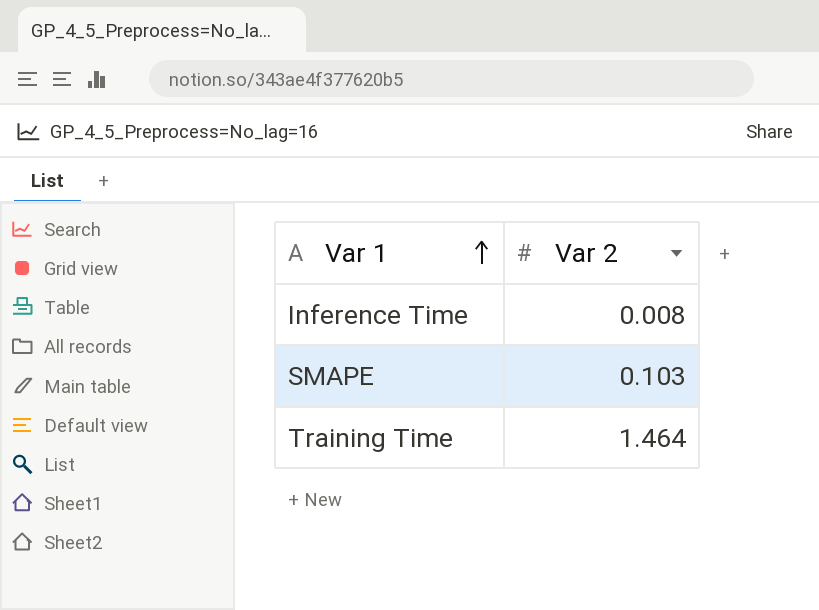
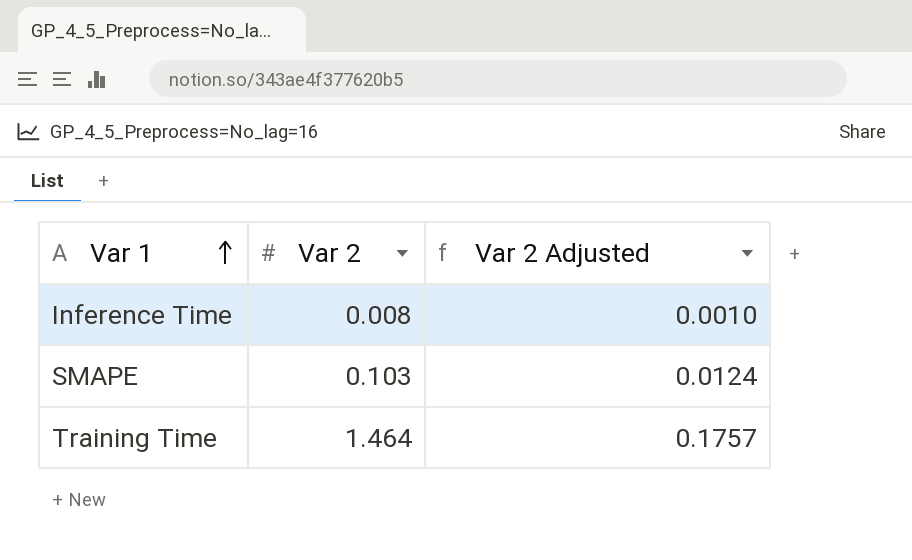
column Var 2 Adjusted | formula: none -> [Var 2] * 0.12

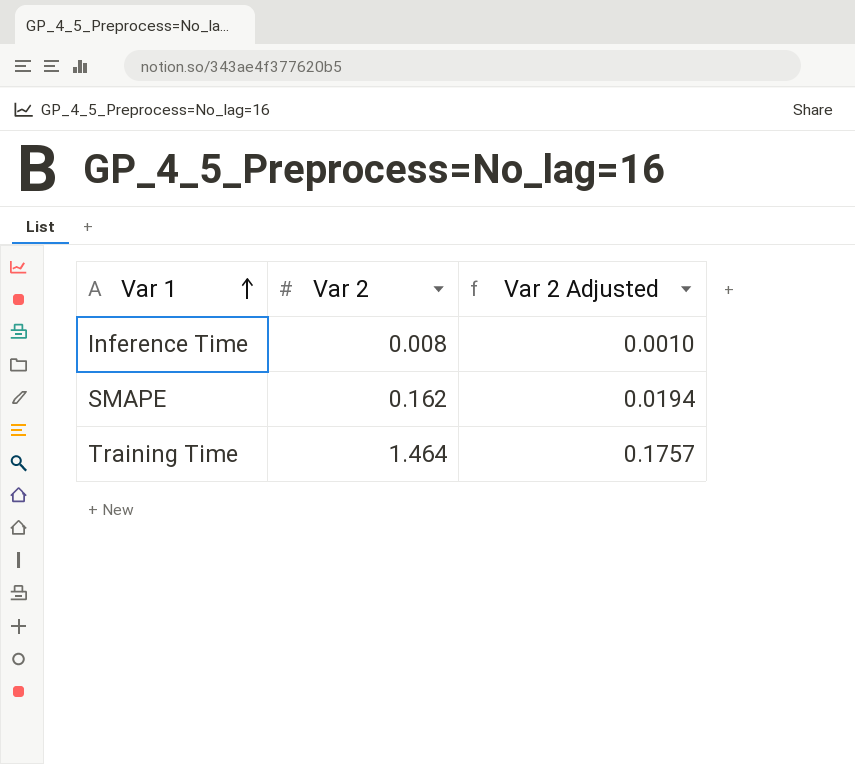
SMAPE | Var 2: 0.103 -> 0.162
SMAPE | Var 2 Adjusted: 0.0124 -> 0.0194

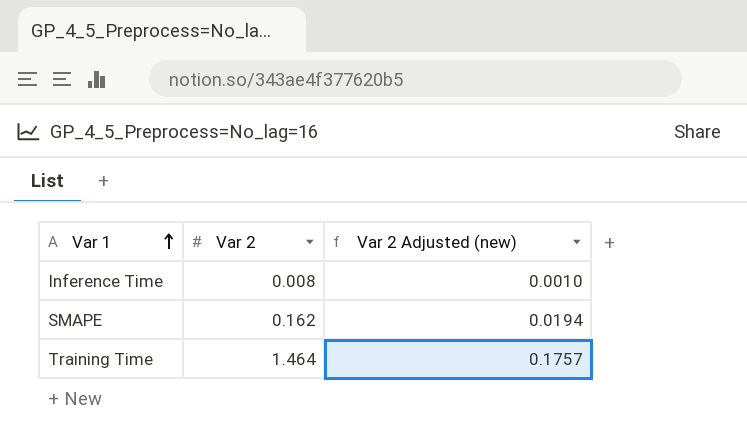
column name: Var 2 Adjusted -> Var 2 Adjusted (new)

